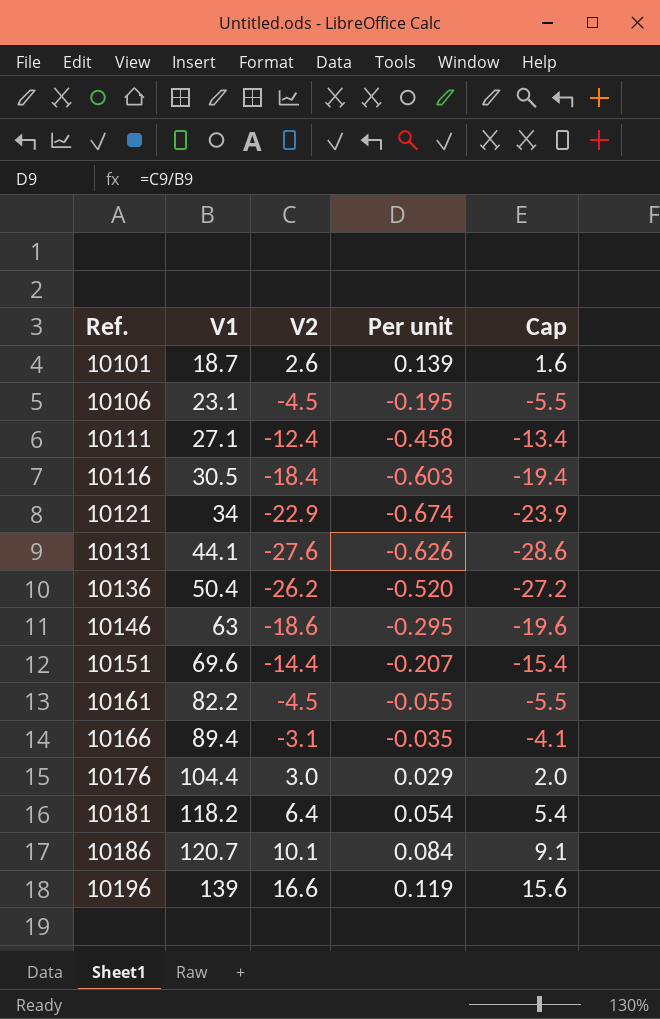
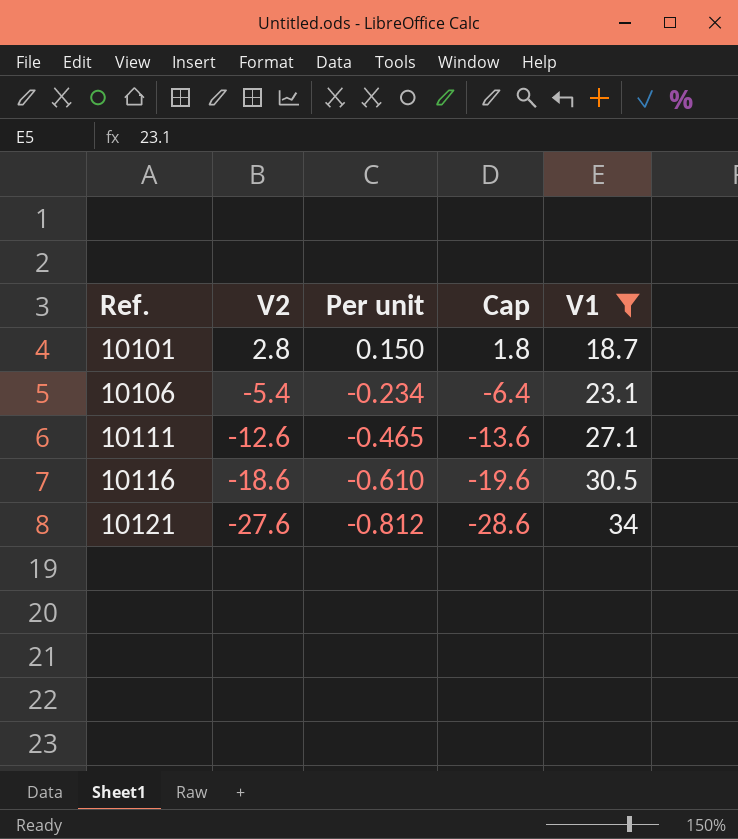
filter: none -> V1 <= 34
column V1 | position: 2 -> 5
10101 | V2: 2.6 -> 2.8
10101 | Per unit: 0.139 -> 0.150
10101 | Cap: 1.6 -> 1.8
10106 | V2: -4.5 -> -5.4
10106 | Per unit: -0.195 -> -0.234
10106 | Cap: -5.5 -> -6.4
10111 | V2: -12.4 -> -12.6
10111 | Per unit: -0.458 -> -0.465
10111 | Cap: -13.4 -> -13.6
10116 | V2: -18.4 -> -18.6
10116 | Per unit: -0.603 -> -0.610
10116 | Cap: -19.4 -> -19.6
10121 | V2: -22.9 -> -27.6
10121 | Per unit: -0.674 -> -0.812
10121 | Cap: -23.9 -> -28.6

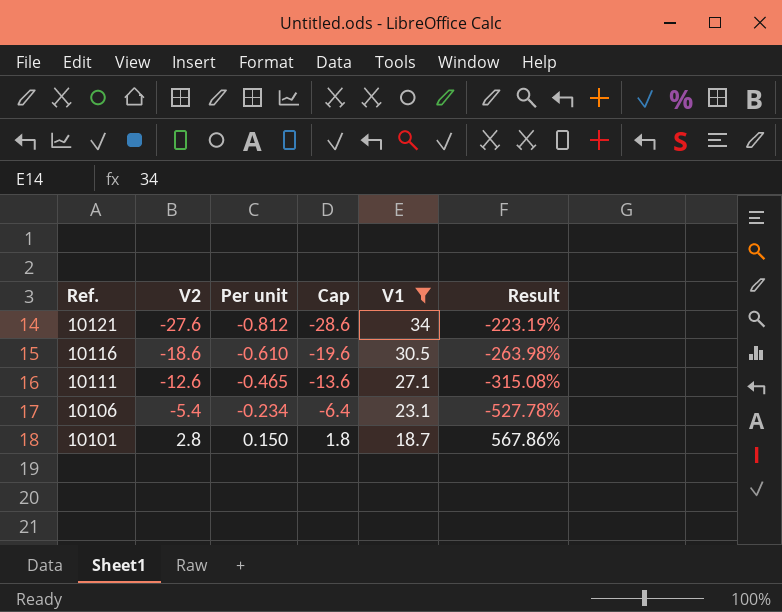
row order: Ref. ascending -> Ref. descending
column Result | formula: none -> ([V1] - [V2]) / [V2]

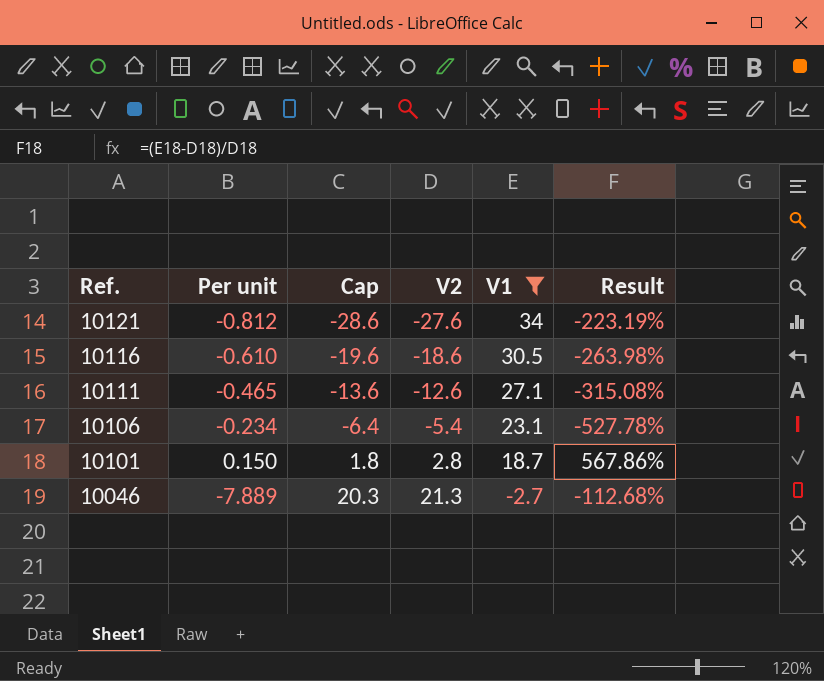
column V2 | position: 2 -> 4
row 10046: none -> -7.889 | 20.3 | 21.3 | -2.7 | -112.68%

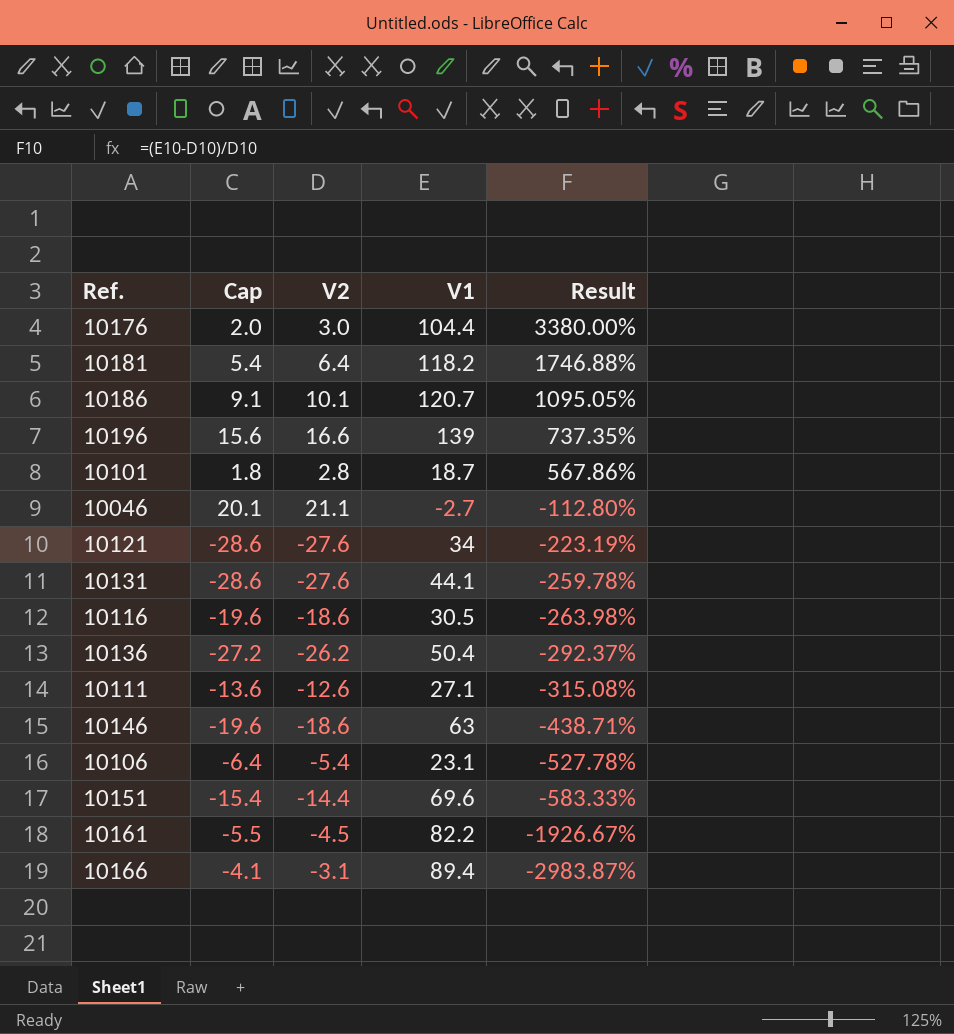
filter: V1 <= 34 -> none
row order: Ref. descending -> Result descending
column Per unit | formula: [V2] / [V1] -> none
10046 | Cap: 20.3 -> 20.1
10046 | V2: 21.3 -> 21.1
10046 | Result: -112.68% -> -112.80%

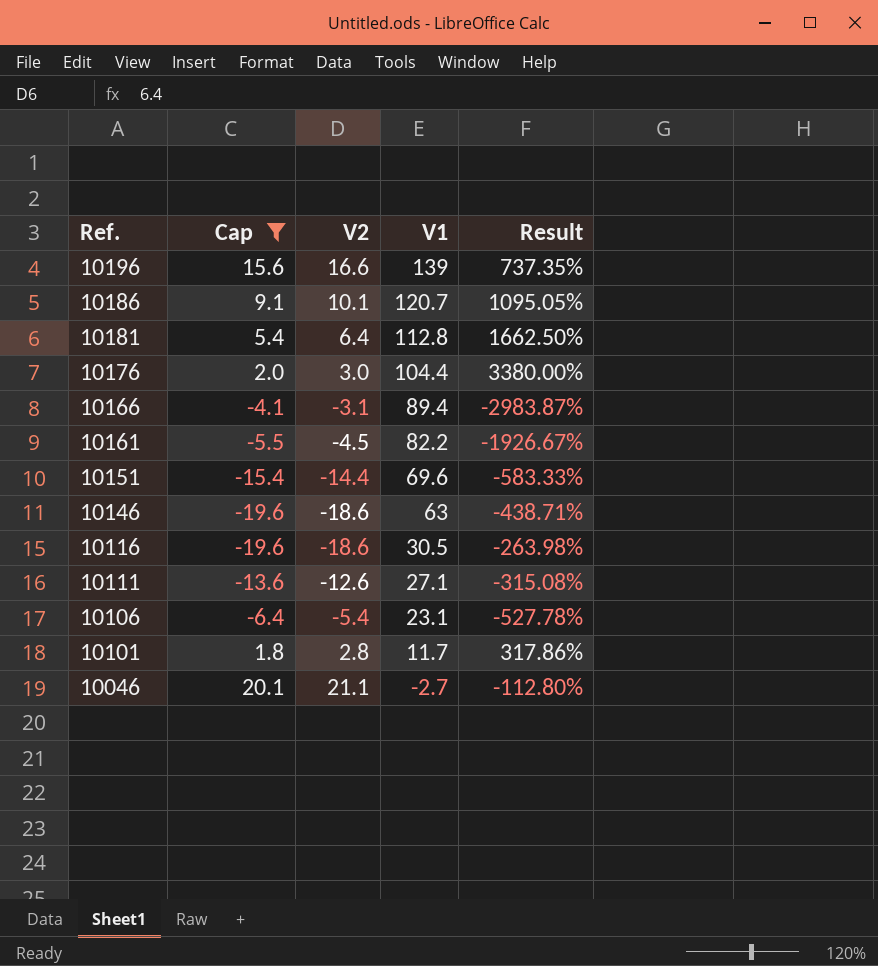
filter: none -> Cap >= -19.6
row order: Result descending -> Ref. descending
10181 | V1: 118.2 -> 112.8
10181 | Result: 1746.88% -> 1662.50%
10101 | V1: 18.7 -> 11.7
10101 | Result: 567.86% -> 317.86%

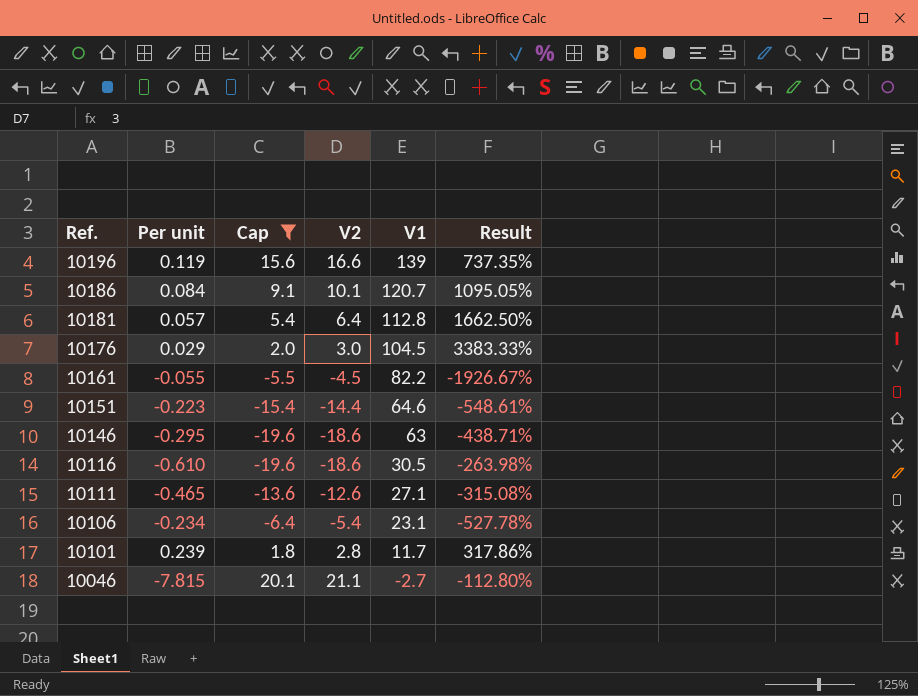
column Per unit | formula: none -> [V2] / [V1]
row 10166: -4.1 | -3.1 | 89.4 | -2983.87% -> none
10176 | V1: 104.4 -> 104.5
10176 | Result: 3380.00% -> 3383.33%
10151 | V1: 69.6 -> 64.6
10151 | Result: -583.33% -> -548.61%

